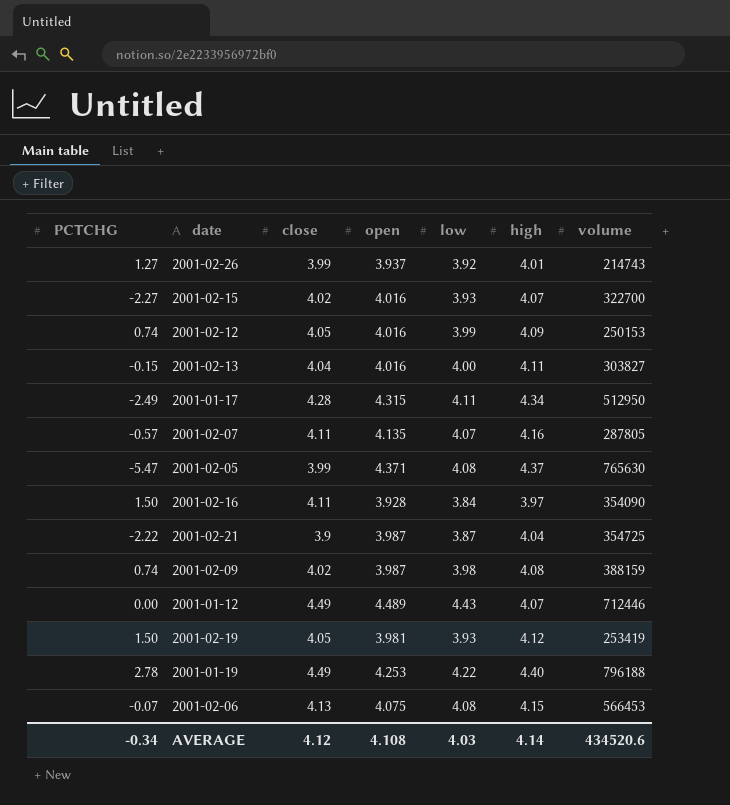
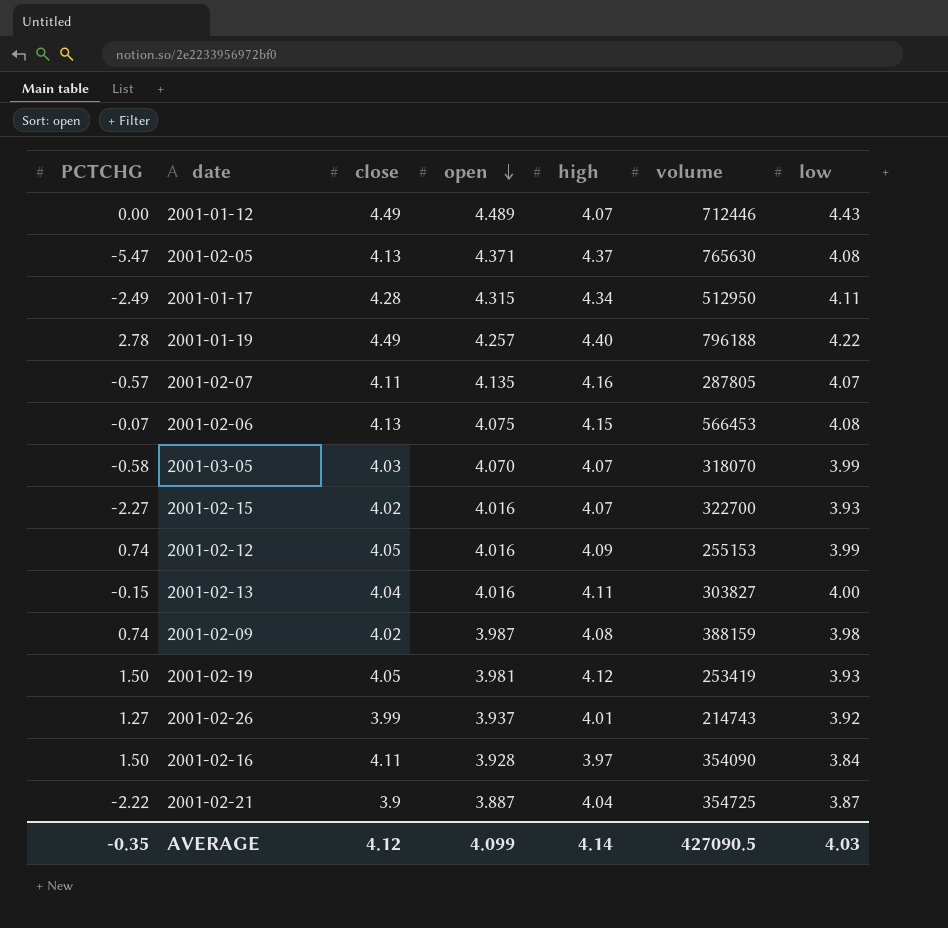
row order: none -> open descending
column low | position: 5 -> 7
2001-02-05 | close: 3.99 -> 4.13
2001-01-19 | open: 4.253 -> 4.257
row 2001-03-05: none -> -0.58 | 4.03 | 4.070 | 4.07 | 318070 | 3.99
2001-02-12 | volume: 250153 -> 255153
2001-02-21 | open: 3.987 -> 3.887
AVERAGE | PCTCHG: -0.34 -> -0.35
AVERAGE | open: 4.108 -> 4.099
AVERAGE | volume: 434520.6 -> 427090.5

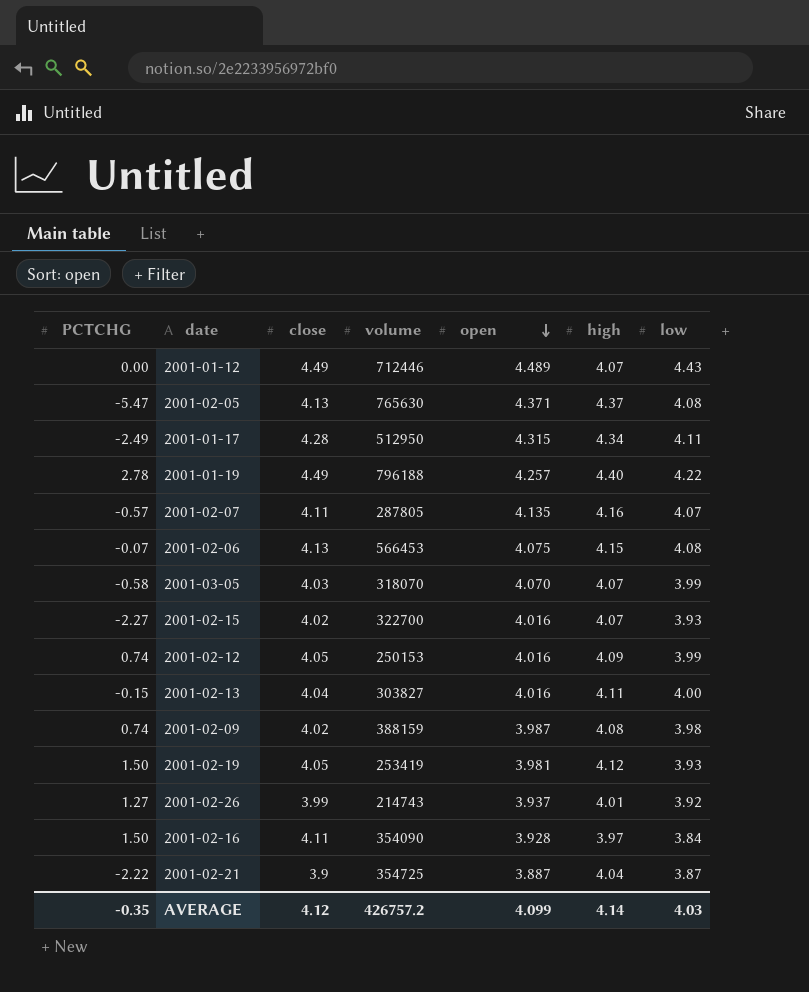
column volume | position: 6 -> 4
2001-02-12 | volume: 255153 -> 250153
AVERAGE | volume: 427090.5 -> 426757.2

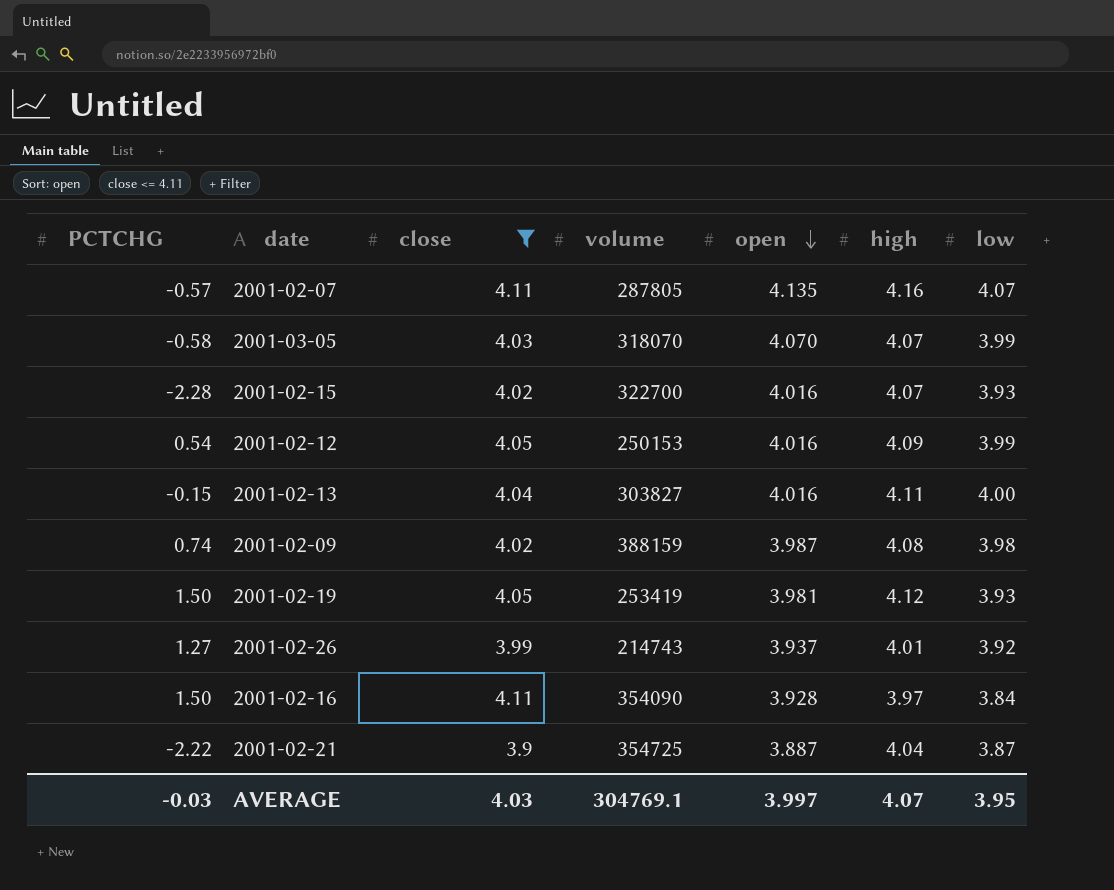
filter: none -> close <= 4.11
2001-02-15 | PCTCHG: -2.27 -> -2.28
2001-02-12 | PCTCHG: 0.74 -> 0.54
AVERAGE | PCTCHG: -0.35 -> -0.03
AVERAGE | close: 4.12 -> 4.03
AVERAGE | volume: 426757.2 -> 304769.1
AVERAGE | open: 4.099 -> 3.997
AVERAGE | high: 4.14 -> 4.07
AVERAGE | low: 4.03 -> 3.95

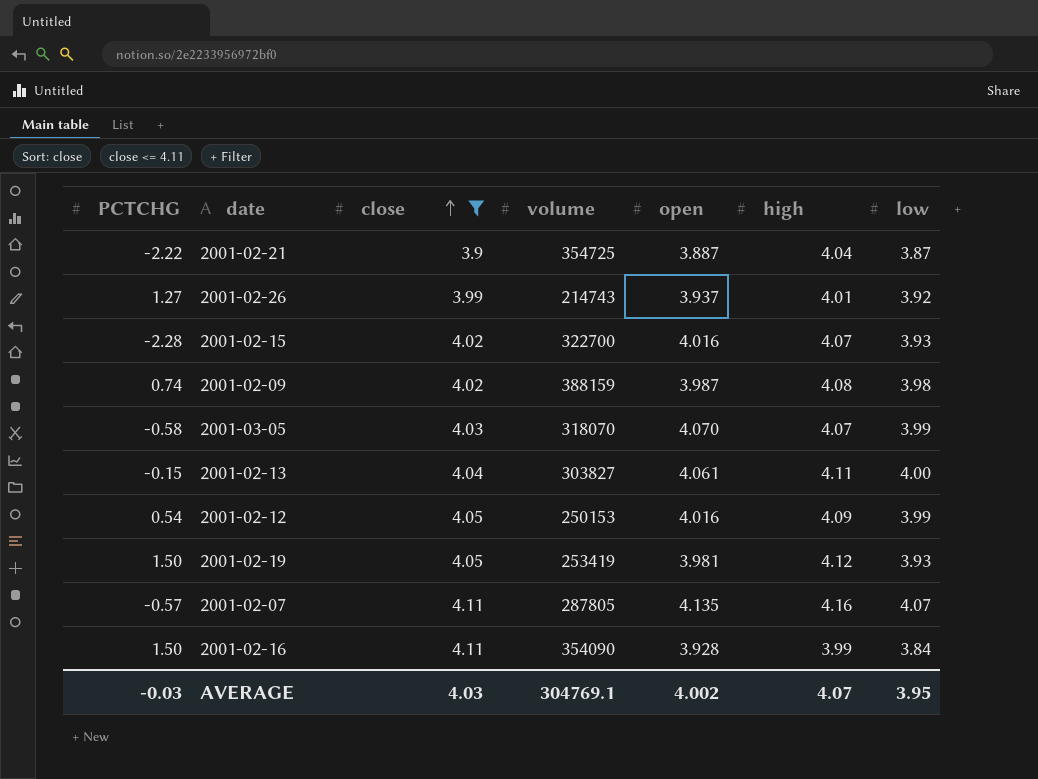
row order: open descending -> close ascending
2001-02-13 | open: 4.016 -> 4.061
2001-02-16 | high: 3.97 -> 3.99
AVERAGE | open: 3.997 -> 4.002

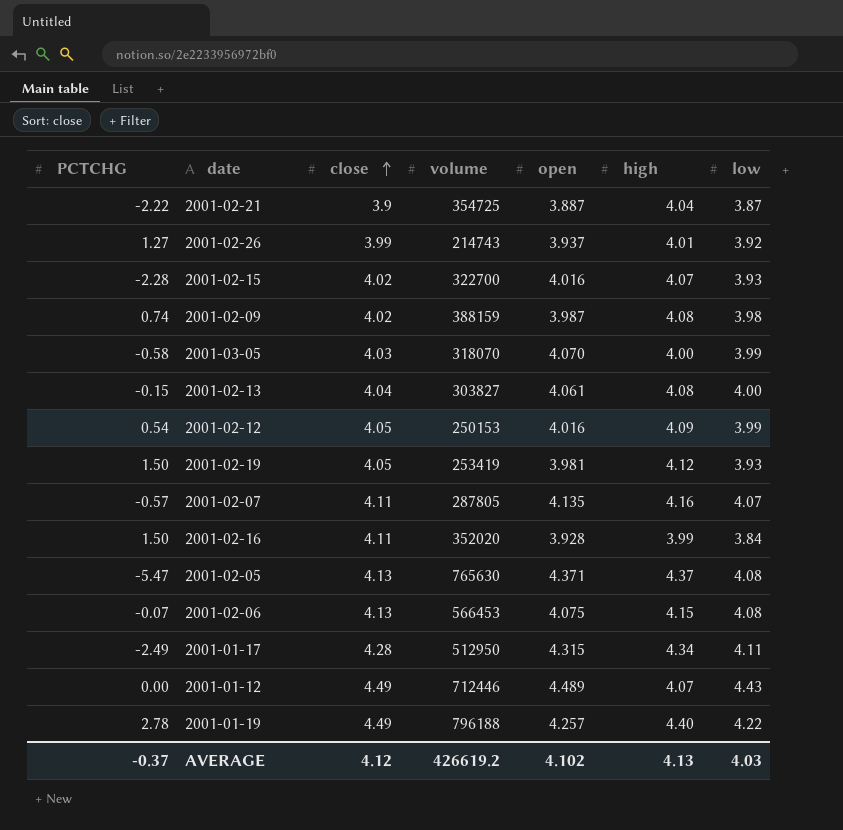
filter: close <= 4.11 -> none
2001-03-05 | high: 4.07 -> 4.00
2001-02-13 | high: 4.11 -> 4.08
2001-02-16 | volume: 354090 -> 352020
AVERAGE | PCTCHG: -0.03 -> -0.37
AVERAGE | close: 4.03 -> 4.12
AVERAGE | volume: 304769.1 -> 426619.2
AVERAGE | open: 4.002 -> 4.102
AVERAGE | high: 4.07 -> 4.13
AVERAGE | low: 3.95 -> 4.03

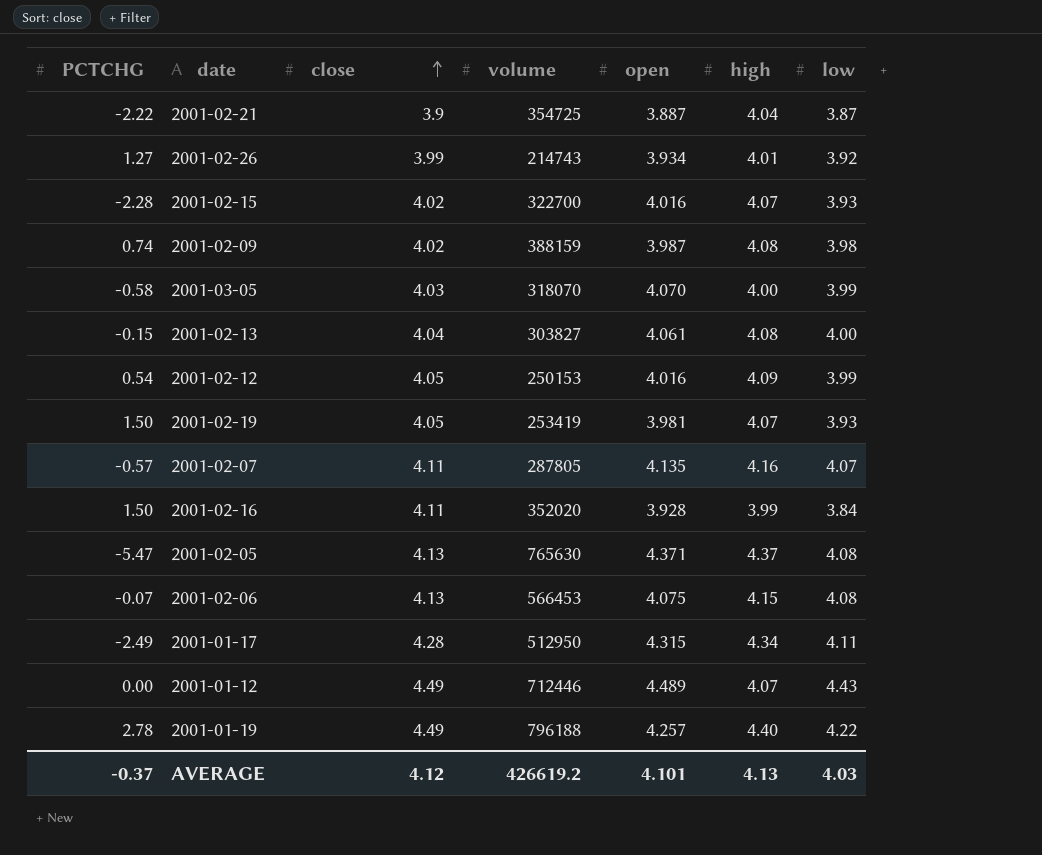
2001-02-26 | open: 3.937 -> 3.934
2001-02-19 | high: 4.12 -> 4.07
AVERAGE | open: 4.102 -> 4.101

